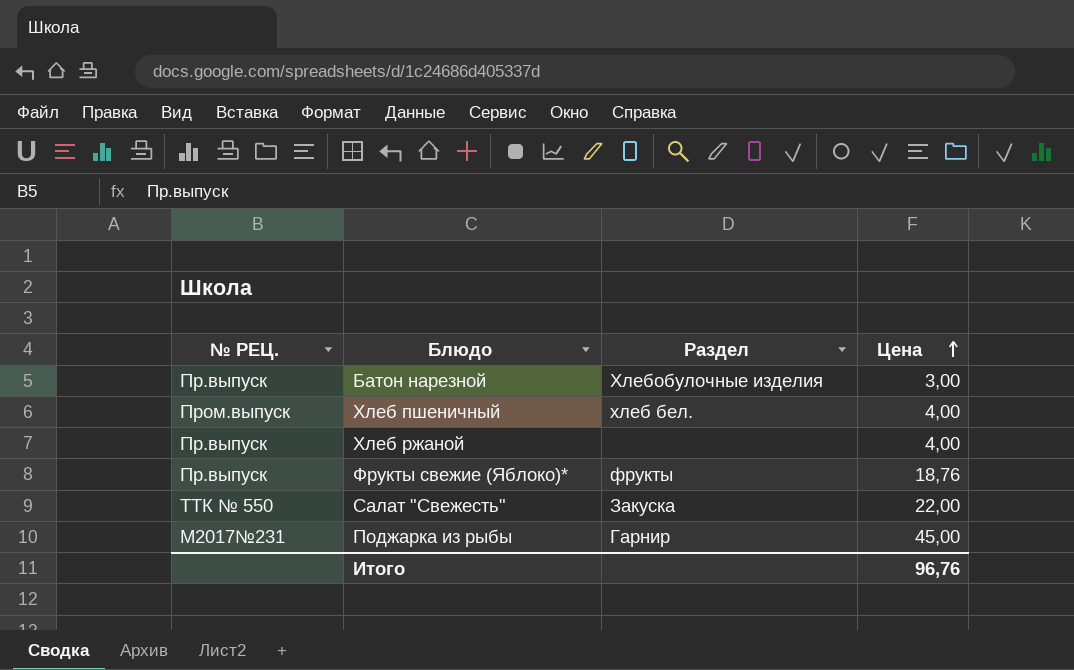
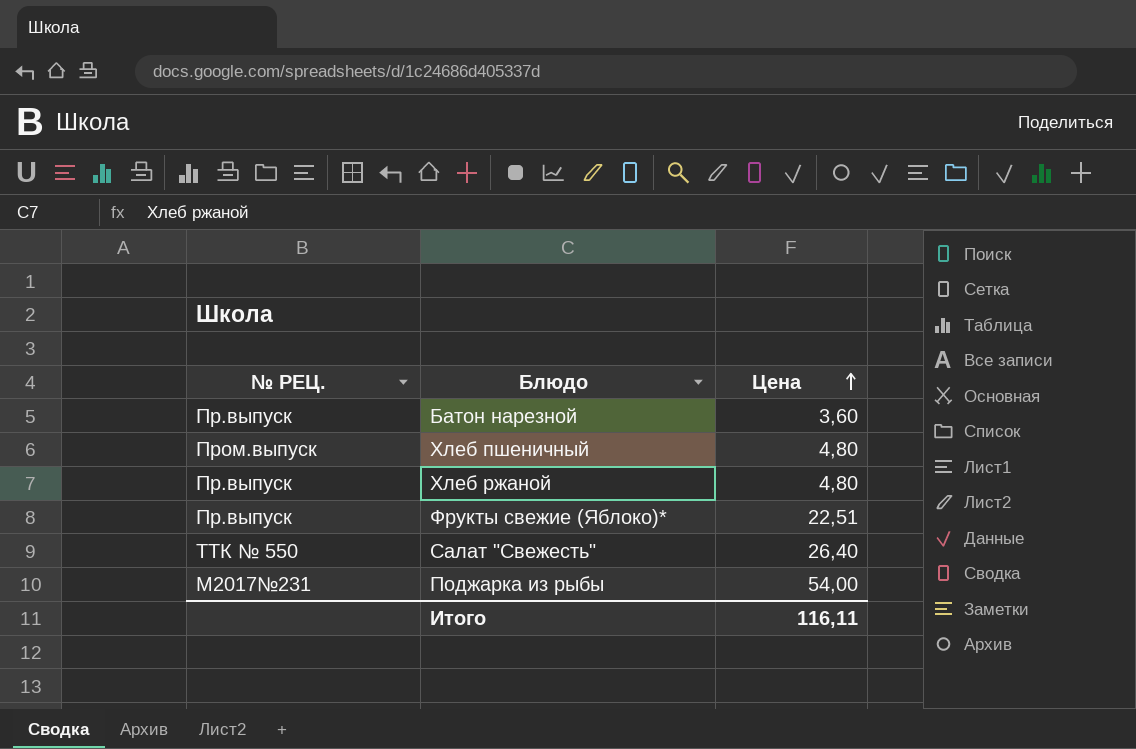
column Раздел | position: 3 -> none
Батон нарезной | Цена: 3,00 -> 3,60
Хлеб пшеничный | Цена: 4,00 -> 4,80
Хлеб ржаной | Цена: 4,00 -> 4,80
Фрукты свежие (Яблоко)* | Цена: 18,76 -> 22,51
Салат "Свежесть" | Цена: 22,00 -> 26,40
Поджарка из рыбы | Цена: 45,00 -> 54,00
Итого | Цена: 96,76 -> 116,11

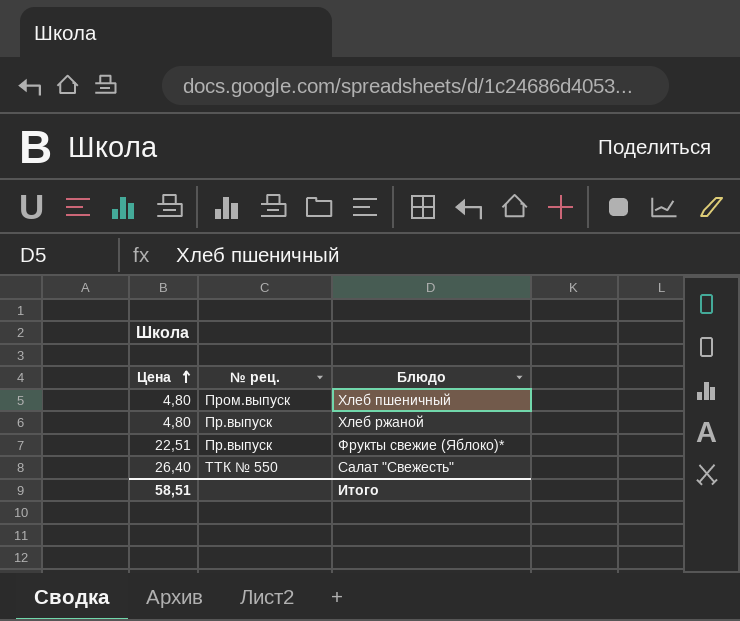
column Цена | position: 3 -> 1
column name: № РЕЦ. -> № рец.
row Батон нарезной: Пр.выпуск | 3,60 -> none
row Поджарка из рыбы: М2017№231 | 54,00 -> none
Итого | Цена: 116,11 -> 58,51

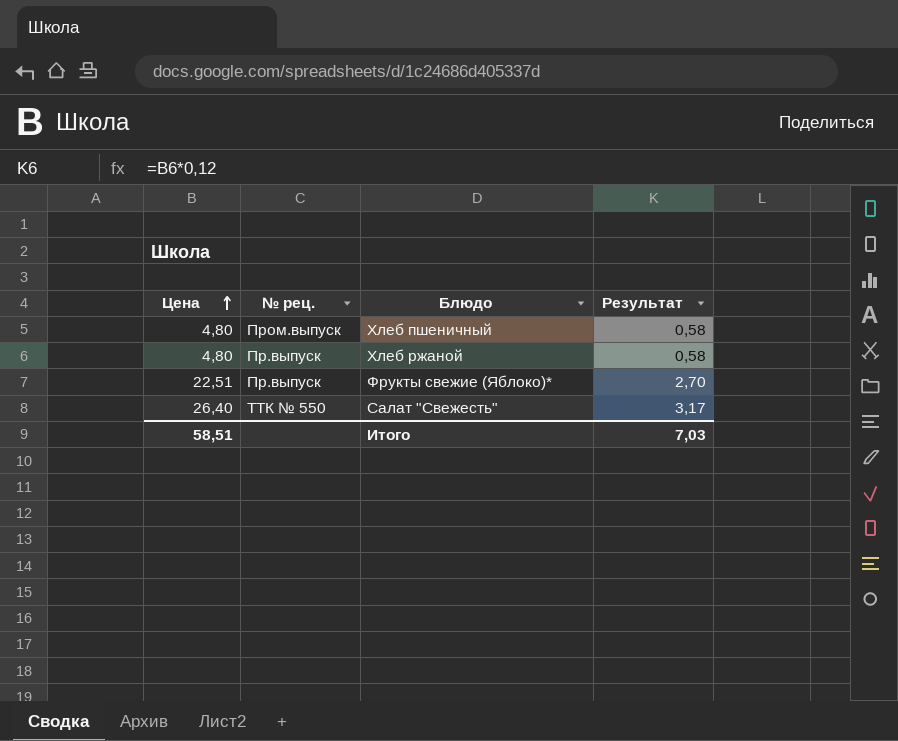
column Результат | formula: none -> [Цена] * 0,12

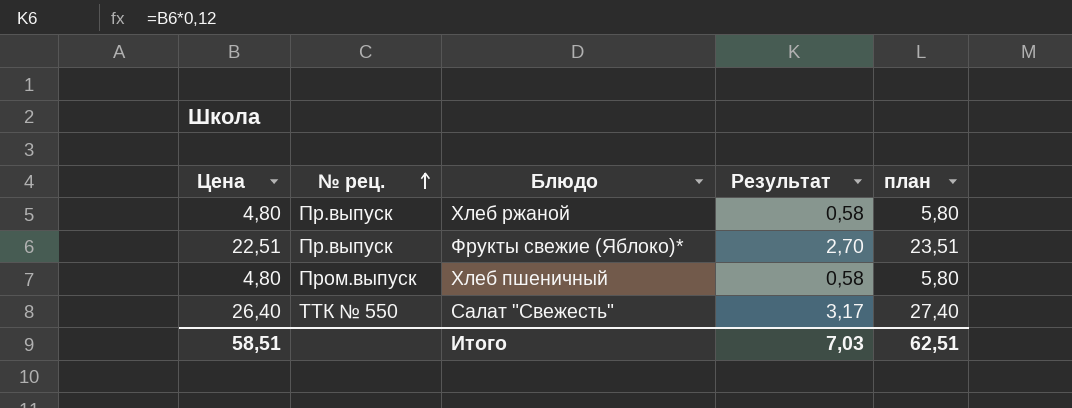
row order: Цена ascending -> № рец. ascending
column план | formula: none -> [Цена] + 1

